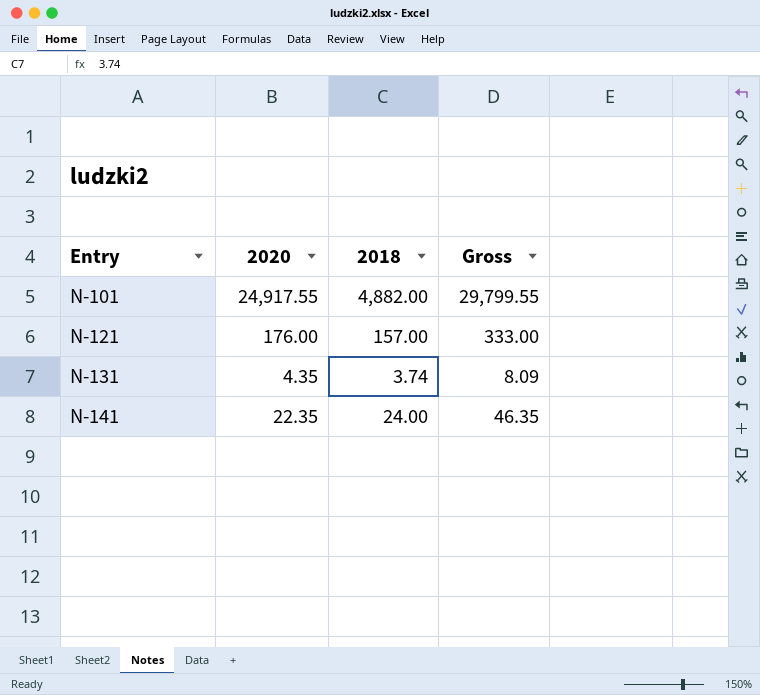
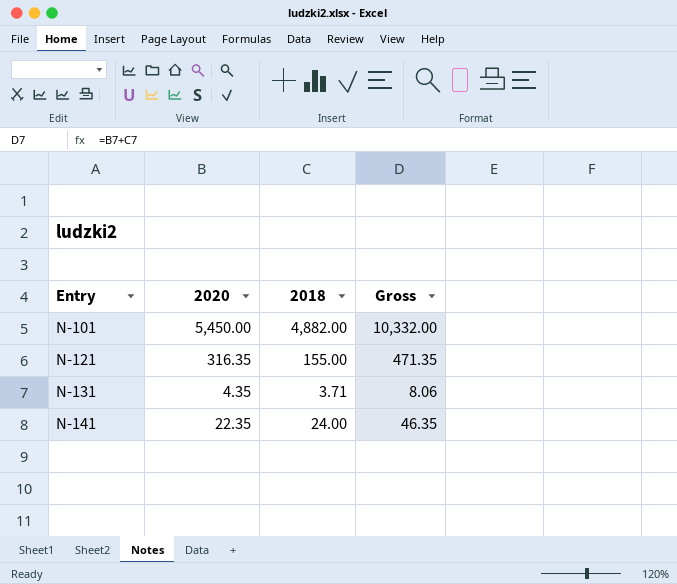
N-101 | 2020: 24,917.55 -> 5,450.00
N-101 | Gross: 29,799.55 -> 10,332.00
N-121 | 2020: 176.00 -> 316.35
N-121 | 2018: 157.00 -> 155.00
N-121 | Gross: 333.00 -> 471.35
N-131 | 2018: 3.74 -> 3.71
N-131 | Gross: 8.09 -> 8.06

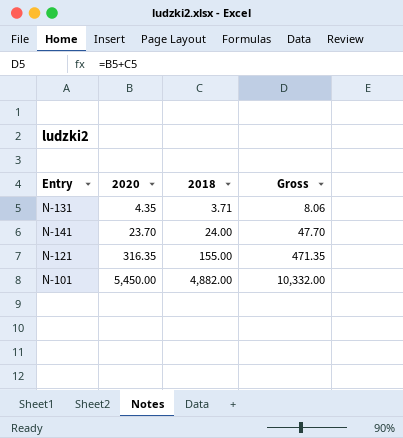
row order: Entry ascending -> 2020 ascending
N-141 | 2020: 22.35 -> 23.70
N-141 | Gross: 46.35 -> 47.70

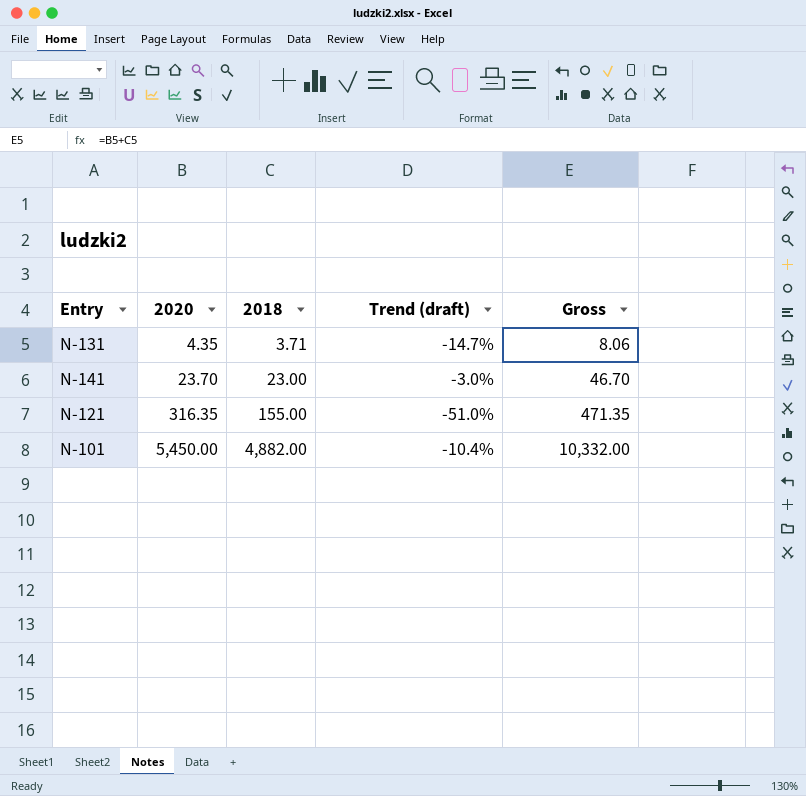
column Trend (draft) | formula: none -> ([2018] - [2020]) / [2020]
N-141 | 2018: 24.00 -> 23.00
N-141 | Gross: 47.70 -> 46.70

